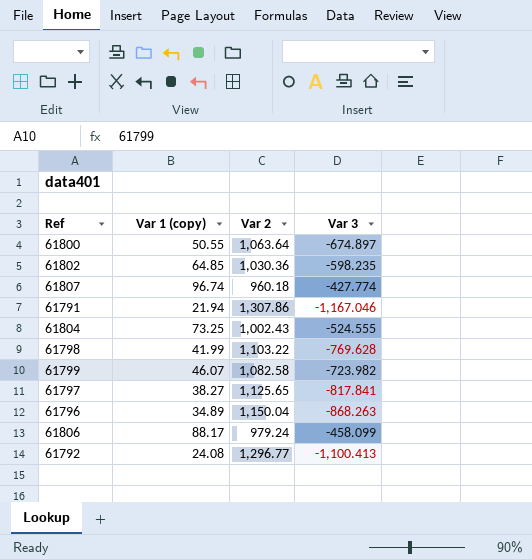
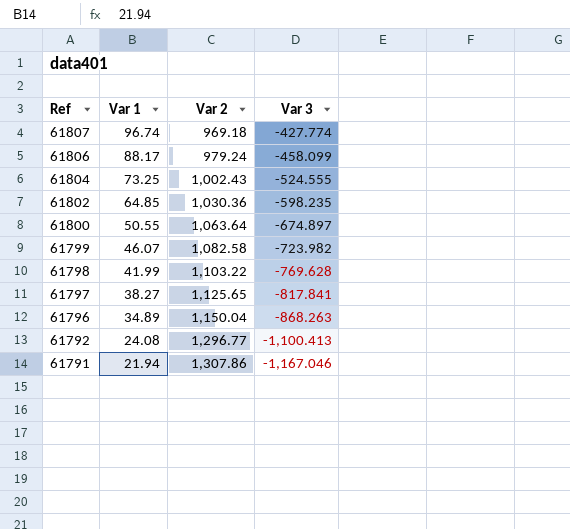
row order: none -> Ref descending
column name: Var 1 (copy) -> Var 1
61807 | Var 2: 960.18 -> 969.18

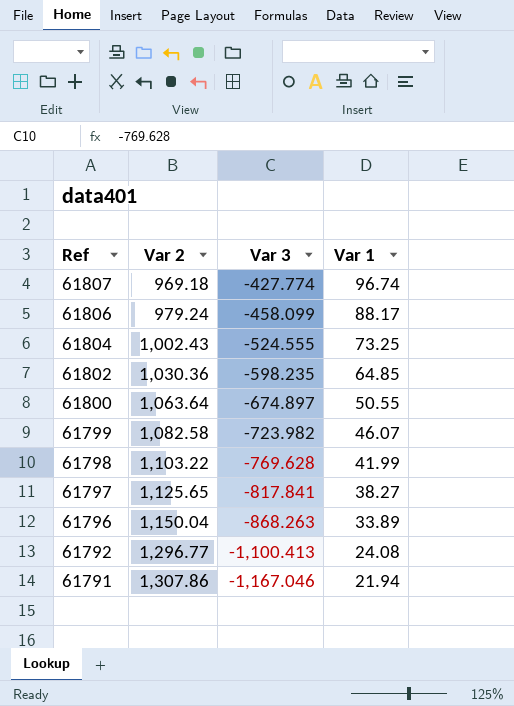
column Var 1 | position: 2 -> 4
61796 | Var 1: 34.89 -> 33.89

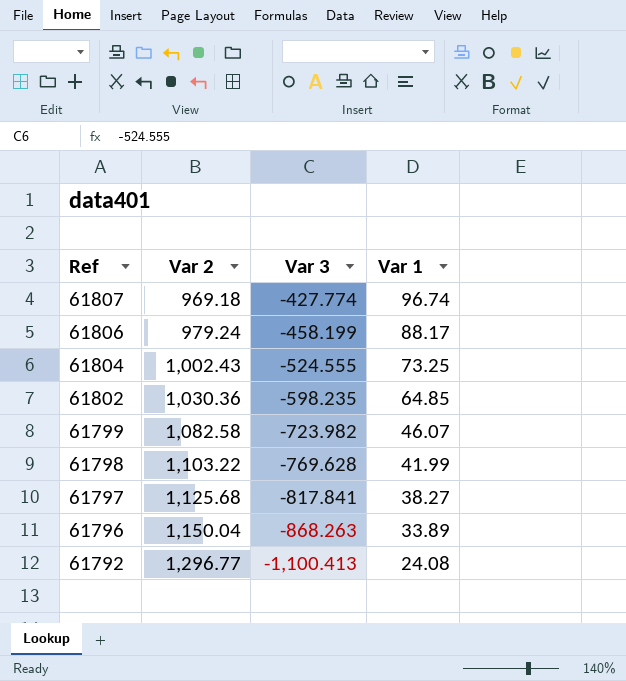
row 61800: 1,063.64 | -674.897 | 50.55 -> none
row 61791: 1,307.86 | -1,167.046 | 21.94 -> none
61806 | Var 3: -458.099 -> -458.199
61797 | Var 2: 1,125.65 -> 1,125.68

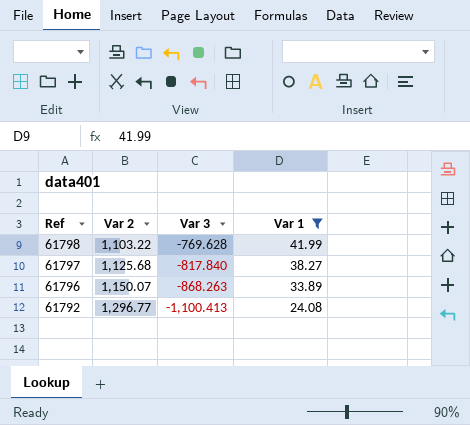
filter: none -> Var 1 <= 41.99
61797 | Var 3: -817.841 -> -817.840
61796 | Var 2: 1,150.04 -> 1,150.07

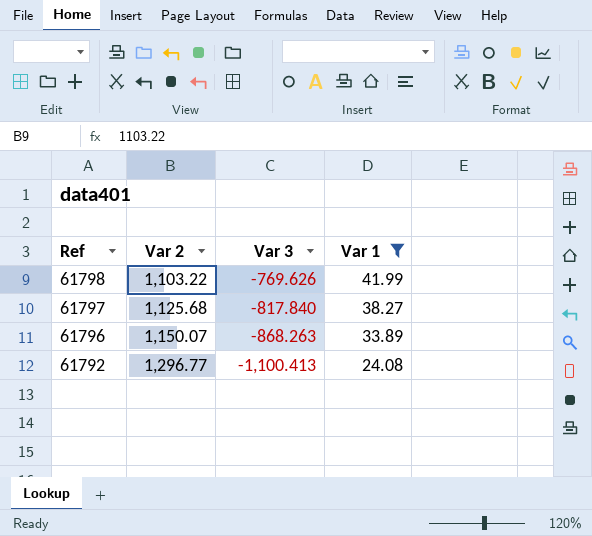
61798 | Var 3: -769.628 -> -769.626

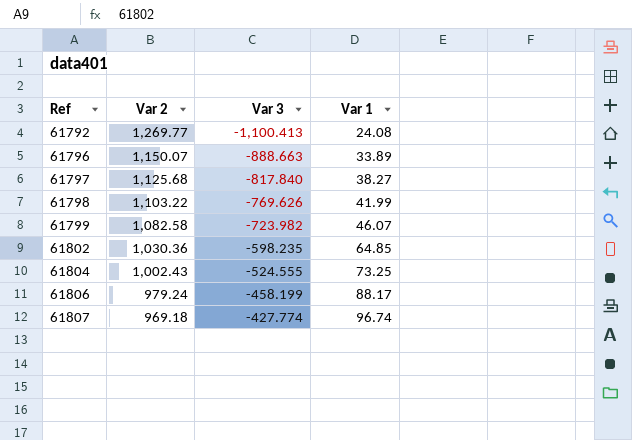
filter: Var 1 <= 41.99 -> none
row order: Ref descending -> Ref ascending
61792 | Var 2: 1,296.77 -> 1,269.77
61796 | Var 3: -868.263 -> -888.663

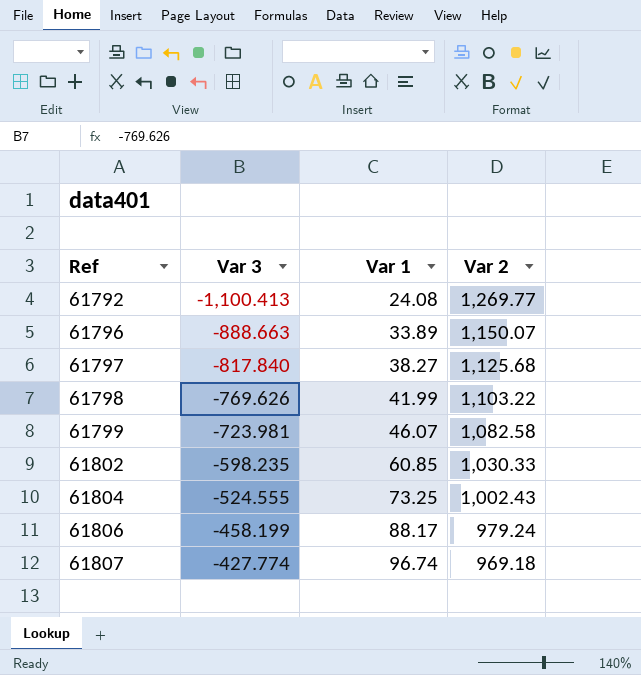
column Var 2 | position: 2 -> 4
61799 | Var 3: -723.982 -> -723.981
61802 | Var 1: 64.85 -> 60.85
61802 | Var 2: 1,030.36 -> 1,030.33

